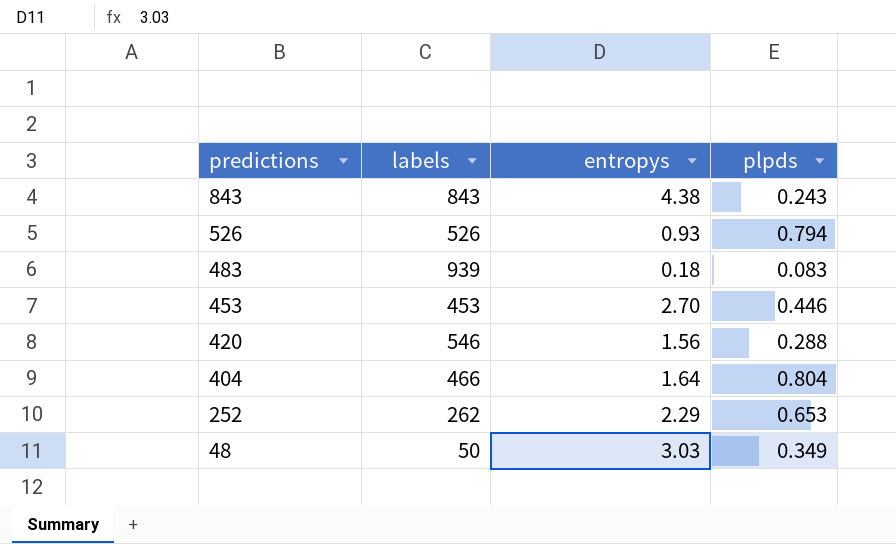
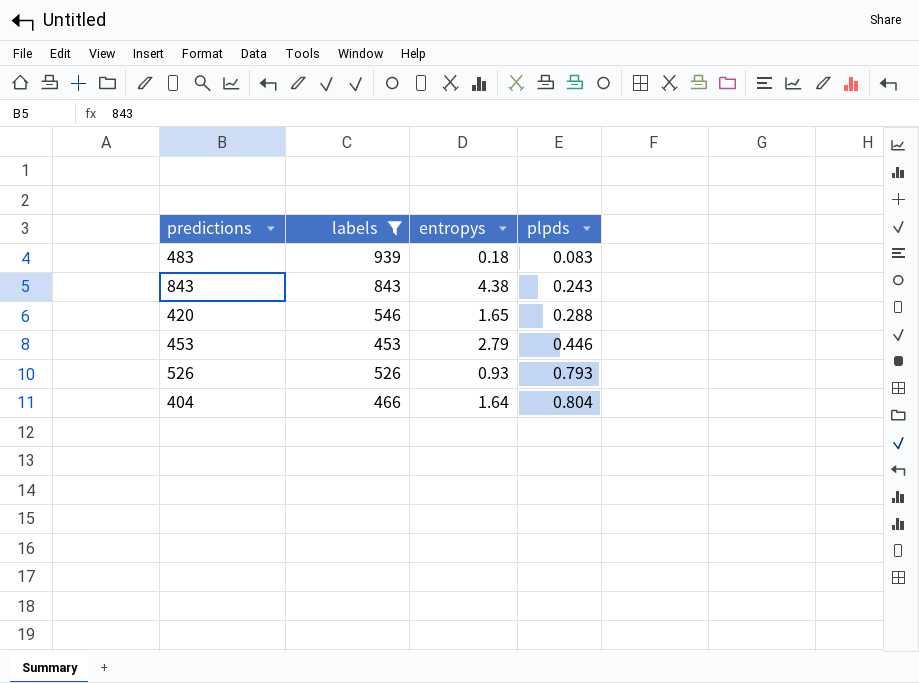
filter: none -> labels >= 453
row order: predictions descending -> plpds ascending
420 | entropys: 1.56 -> 1.65
453 | entropys: 2.70 -> 2.79
526 | plpds: 0.794 -> 0.793

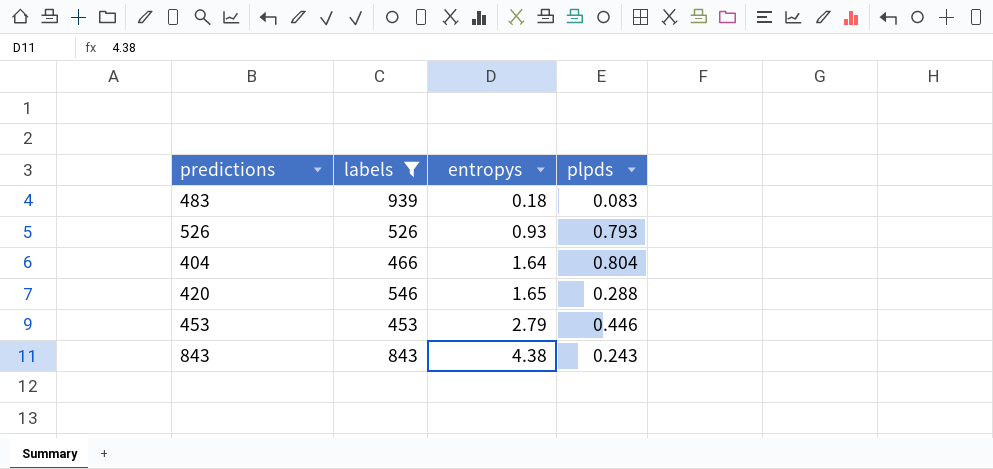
row order: plpds ascending -> entropys ascending

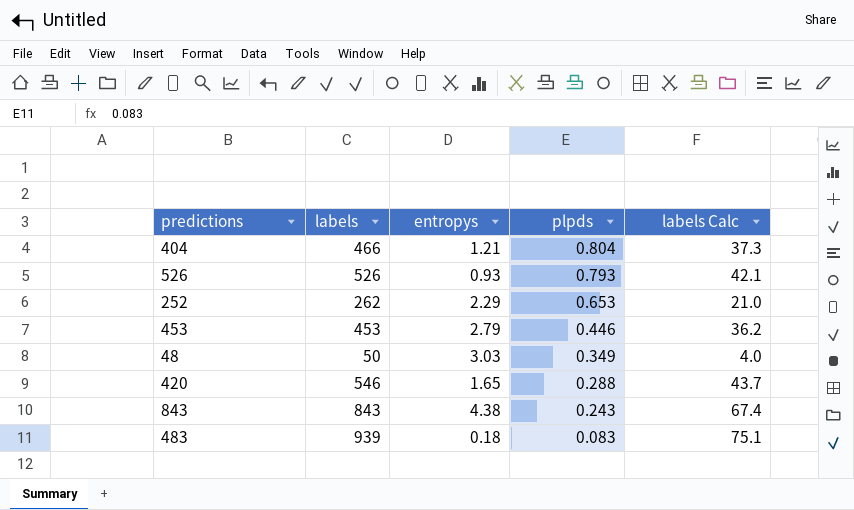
filter: labels >= 453 -> none
row order: entropys ascending -> plpds descending
column labels Calc | formula: none -> [labels] * 0.08
404 | entropys: 1.64 -> 1.21

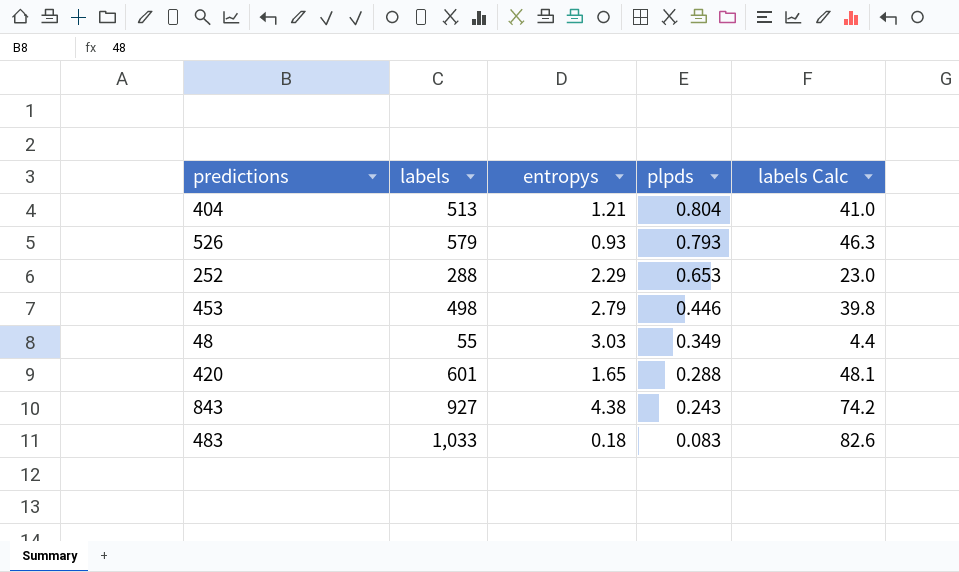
404 | labels: 466 -> 513
404 | labels Calc: 37.3 -> 41.0
526 | labels: 526 -> 579
526 | labels Calc: 42.1 -> 46.3
252 | labels: 262 -> 288
252 | labels Calc: 21.0 -> 23.0
453 | labels: 453 -> 498
453 | labels Calc: 36.2 -> 39.8
48 | labels: 50 -> 55
48 | labels Calc: 4.0 -> 4.4
420 | labels: 546 -> 601
420 | labels Calc: 43.7 -> 48.1
843 | labels: 843 -> 927
843 | labels Calc: 67.4 -> 74.2
483 | labels: 939 -> 1,033
483 | labels Calc: 75.1 -> 82.6

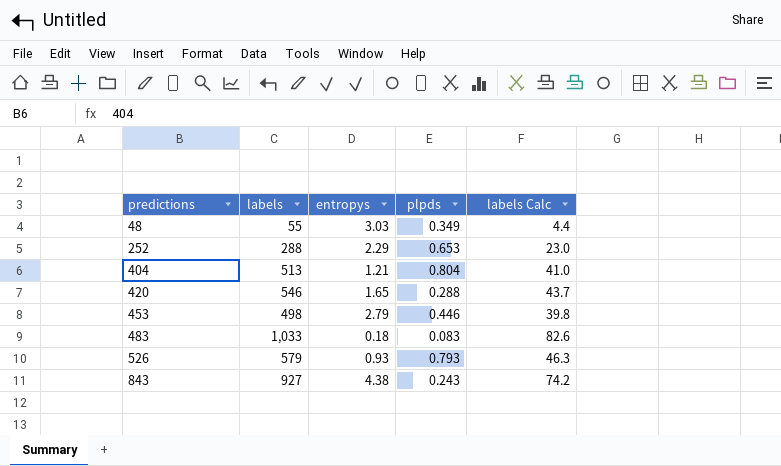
row order: plpds descending -> predictions ascending
420 | labels: 601 -> 546
420 | labels Calc: 48.1 -> 43.7

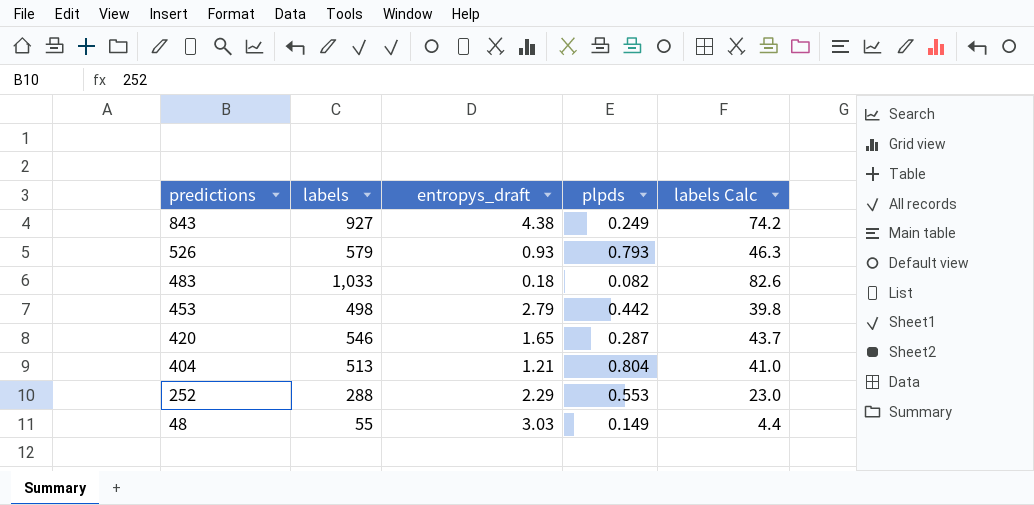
row order: predictions ascending -> predictions descending
column name: entropys -> entropys_draft
843 | plpds: 0.243 -> 0.249
483 | plpds: 0.083 -> 0.082
453 | plpds: 0.446 -> 0.442
420 | plpds: 0.288 -> 0.287
252 | plpds: 0.653 -> 0.553
48 | plpds: 0.349 -> 0.149

